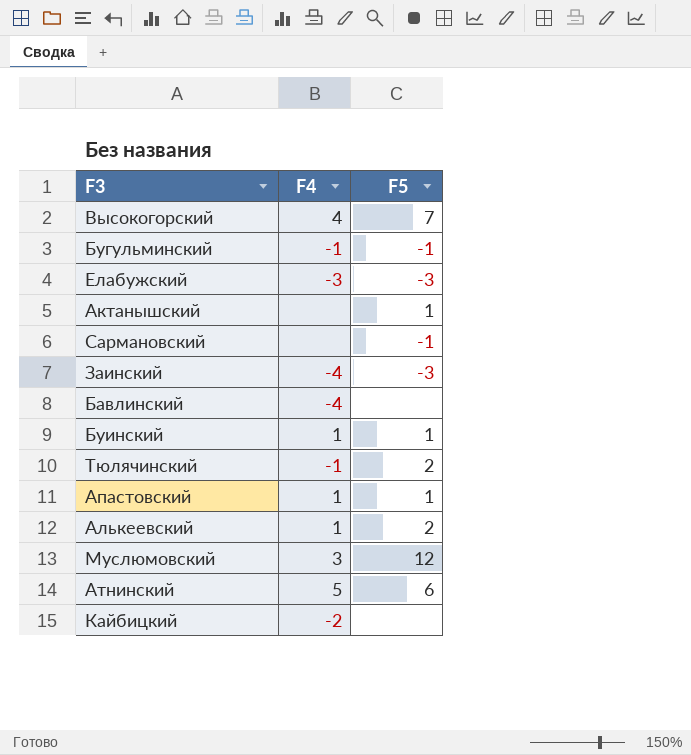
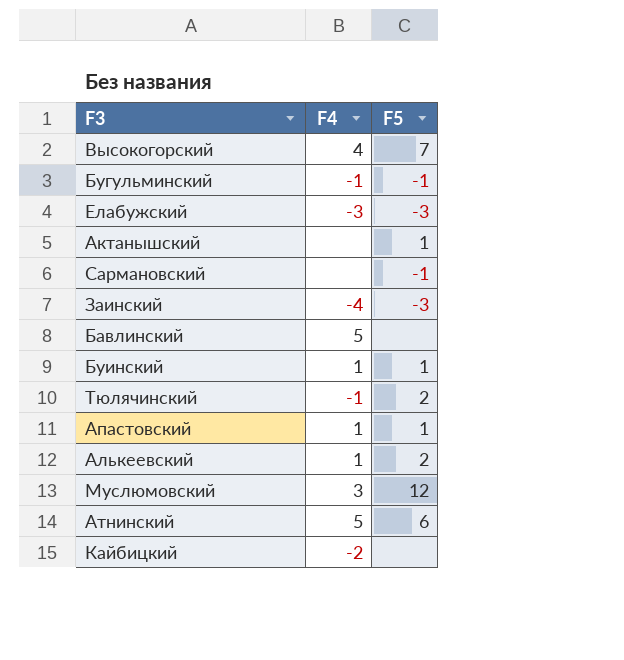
Бавлинский | F4: -4 -> 5

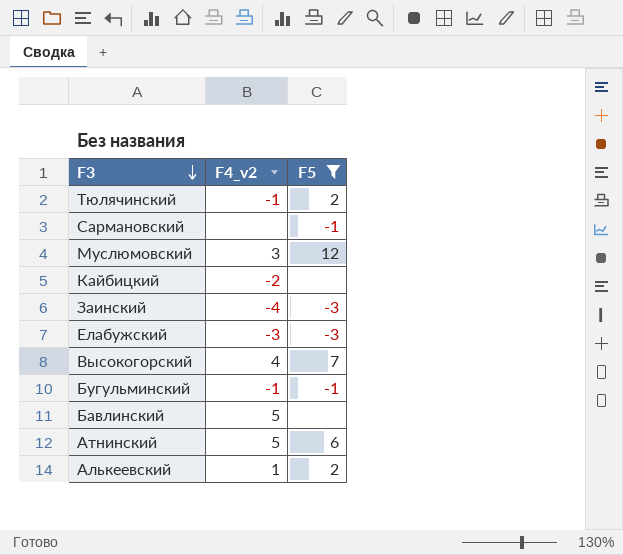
filter: none -> F5 != 1
row order: none -> F3 descending
column name: F4 -> F4_v2

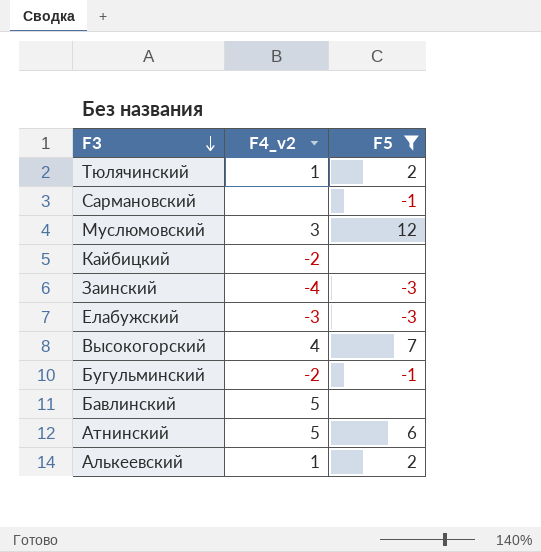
Тюлячинский | F4_v2: -1 -> 1
Бугульминский | F4_v2: -1 -> -2

